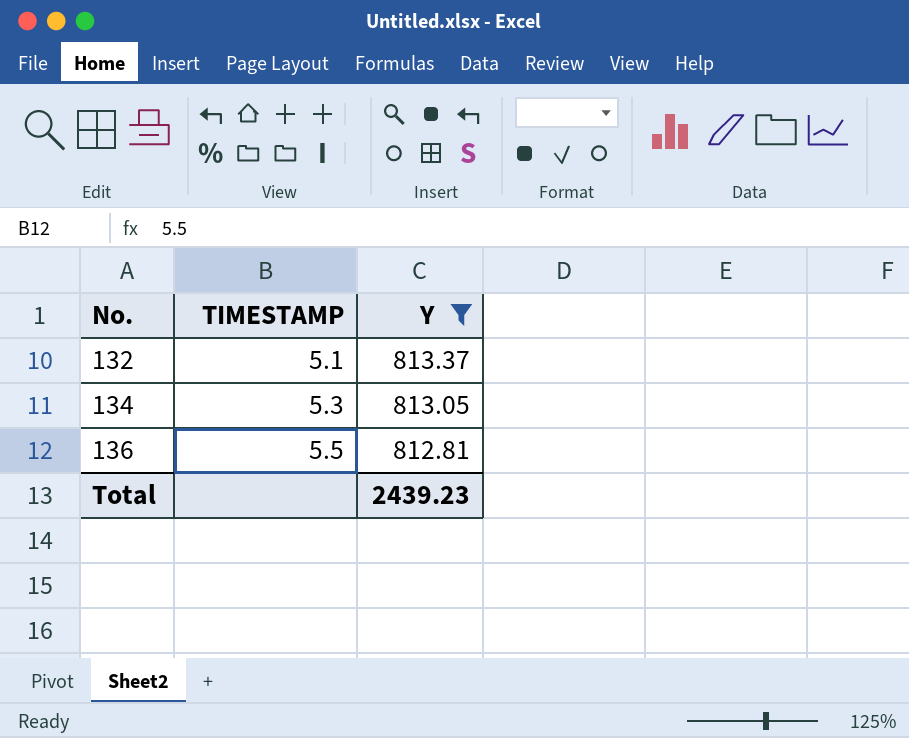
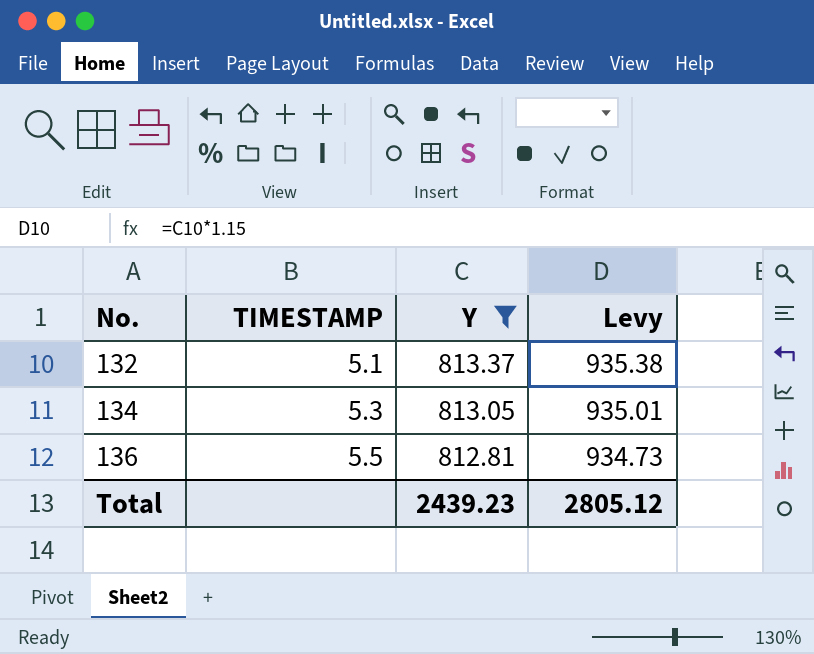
column Levy | formula: none -> [Y] * 1.15

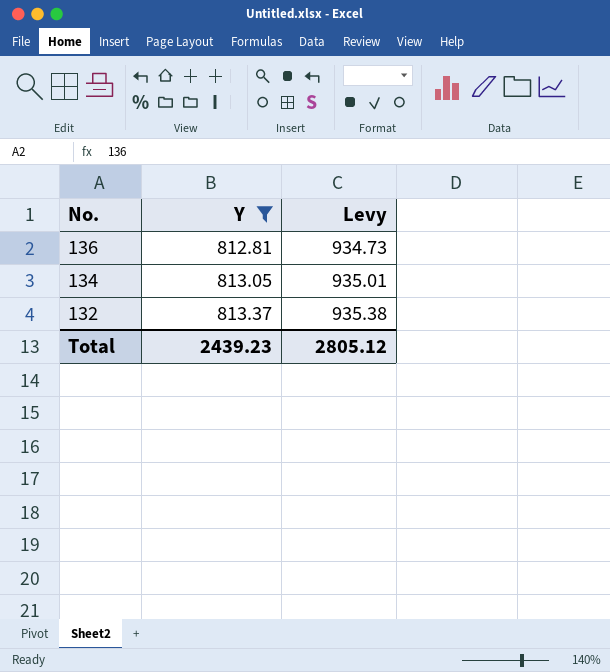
row order: No. ascending -> No. descending
column TIMESTAMP | position: 2 -> none

